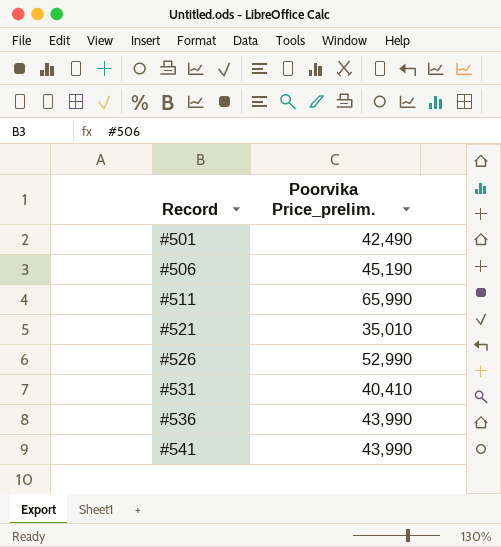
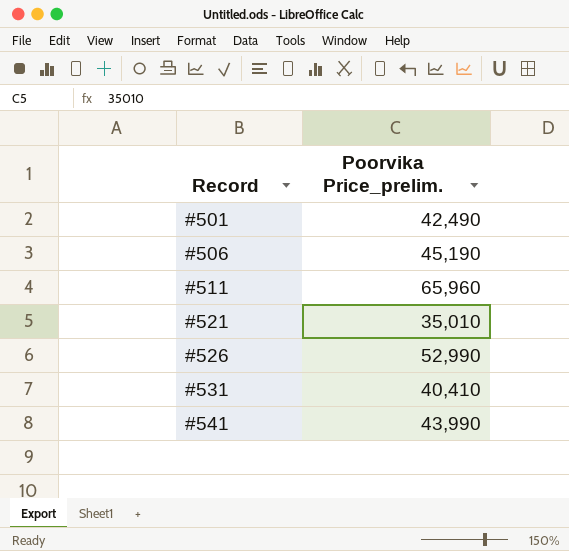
row #536: 43,990 -> none
#511 | Poorvika Price_prelim.: 65,990 -> 65,960

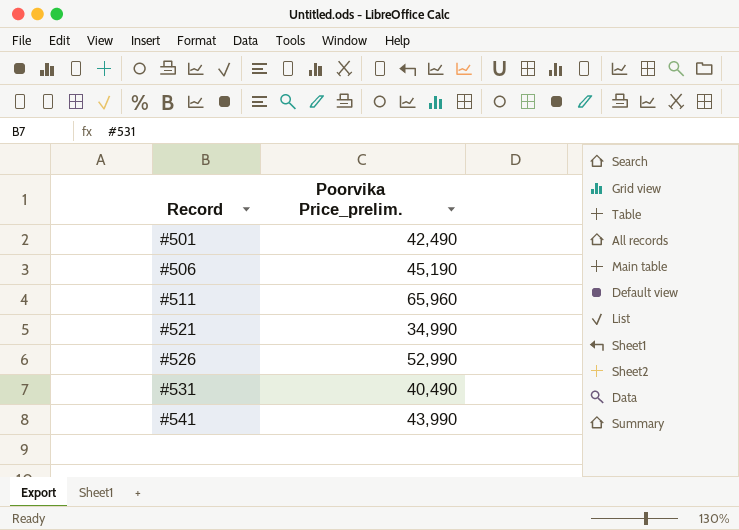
#521 | Poorvika Price_prelim.: 35,010 -> 34,990
#531 | Poorvika Price_prelim.: 40,410 -> 40,490

